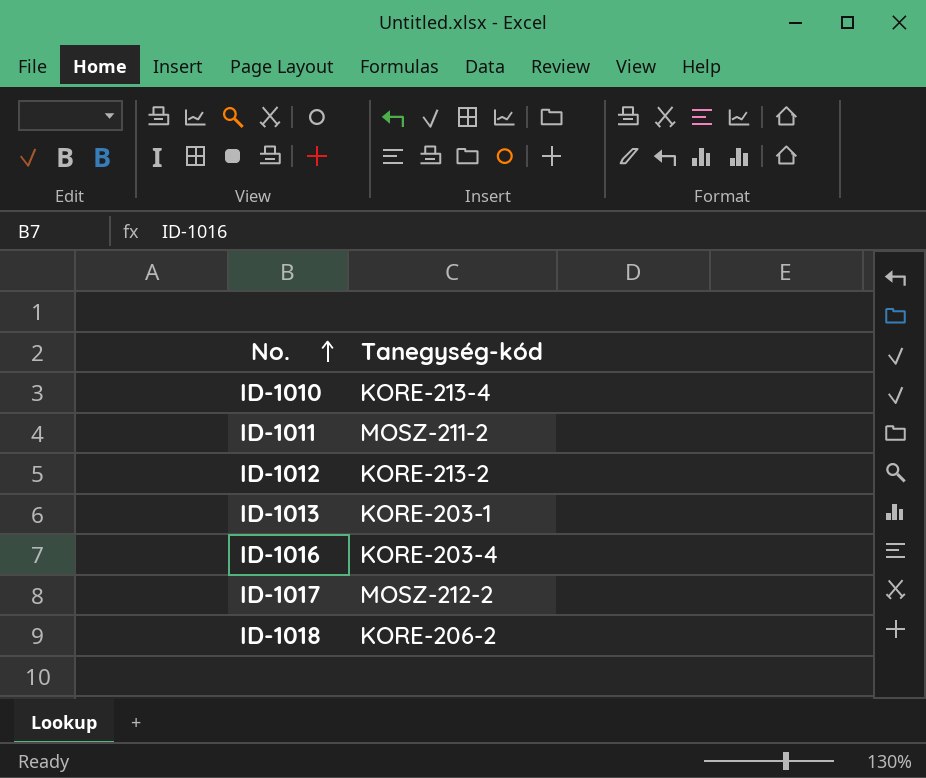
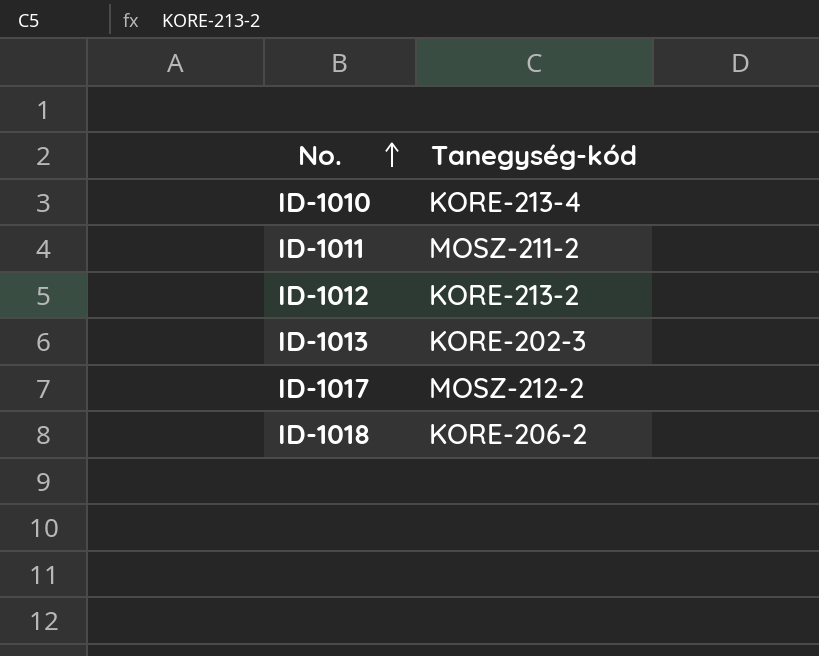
row ID-1016: KORE-203-4 -> none
ID-1013 | Tanegység-kód: KORE-203-1 -> KORE-202-3

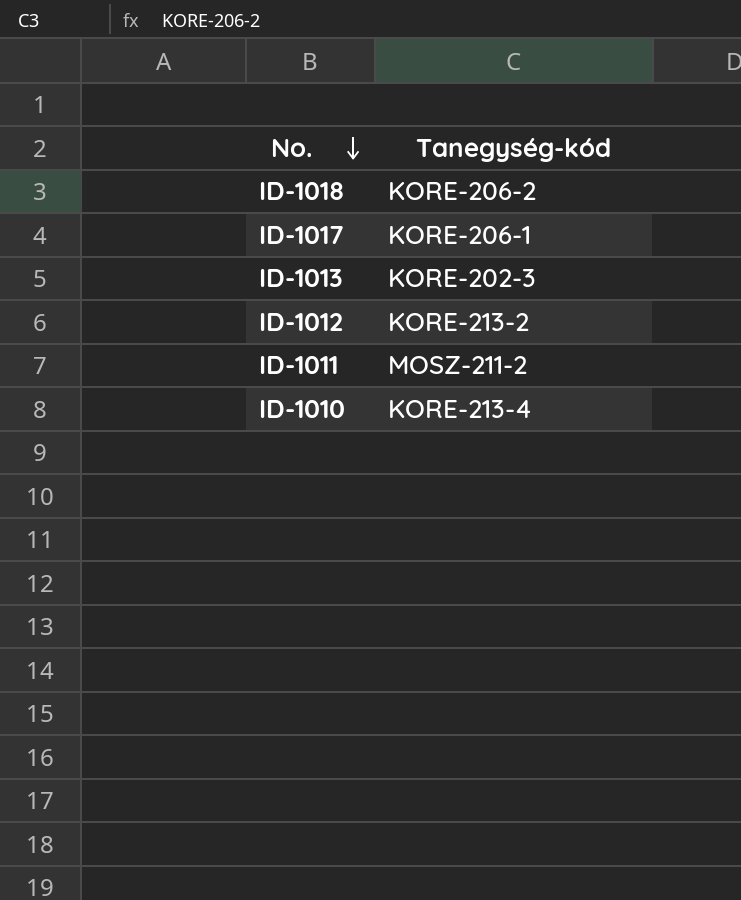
row order: No. ascending -> No. descending
ID-1017 | Tanegység-kód: MOSZ-212-2 -> KORE-206-1

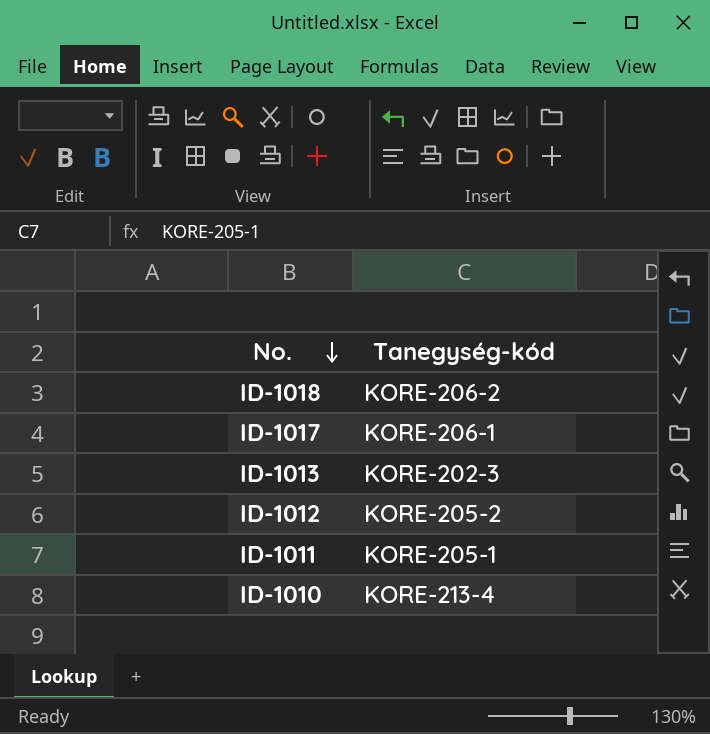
ID-1012 | Tanegység-kód: KORE-213-2 -> KORE-205-2
ID-1011 | Tanegység-kód: MOSZ-211-2 -> KORE-205-1

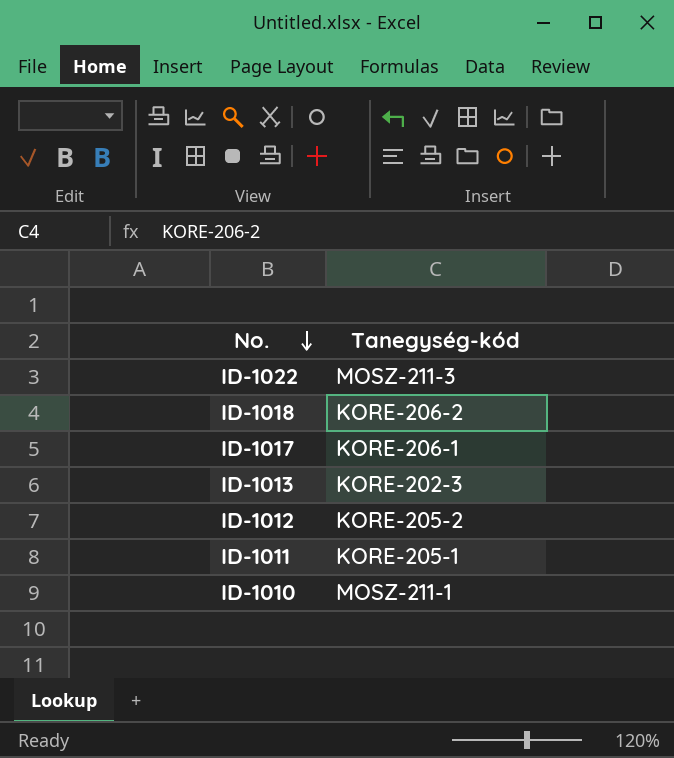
row ID-1022: none -> MOSZ-211-3
ID-1010 | Tanegység-kód: KORE-213-4 -> MOSZ-211-1

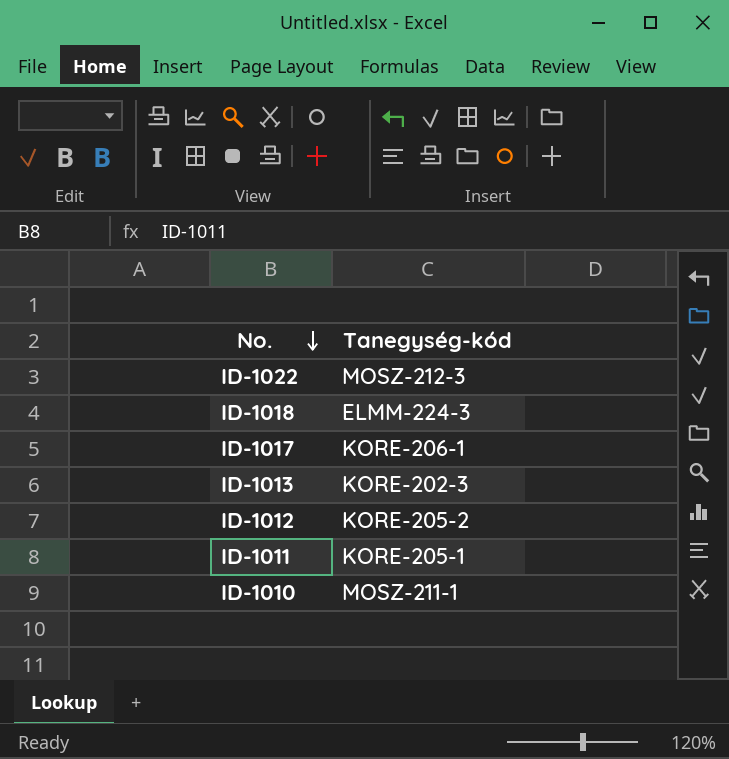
ID-1022 | Tanegység-kód: MOSZ-211-3 -> MOSZ-212-3
ID-1018 | Tanegység-kód: KORE-206-2 -> ELMM-224-3

